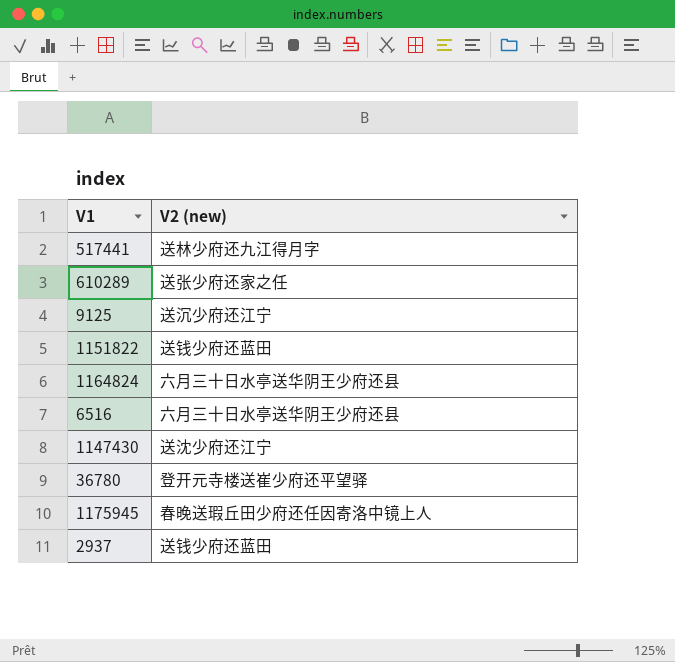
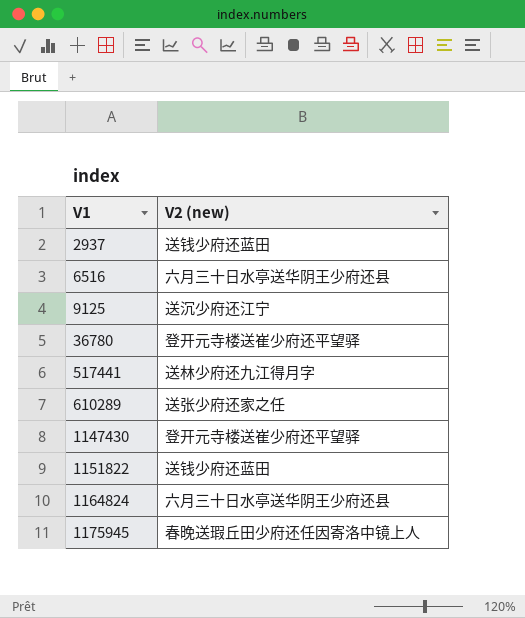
row order: none -> V1 ascending
1147430 | V2 (new): 送沈少府还江宁 -> 登开元寺楼送崔少府还平望驿

